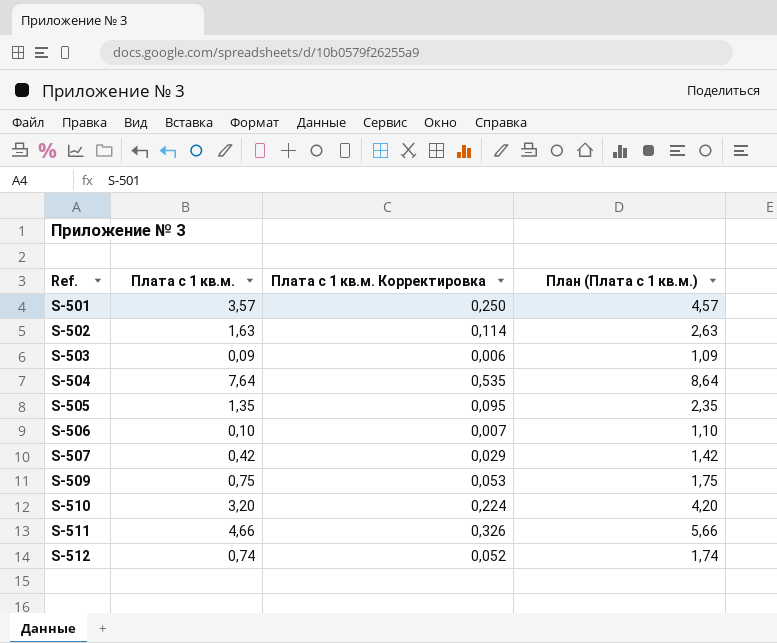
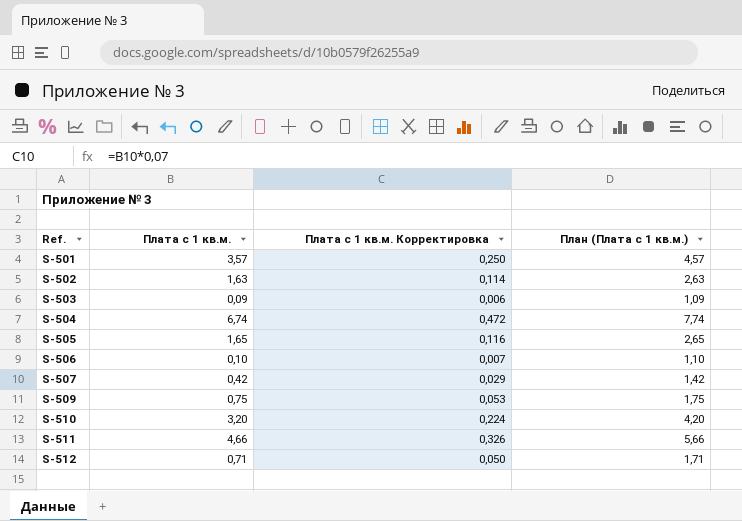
S-504 | Плата с 1 кв.м.: 7,64 -> 6,74
S-504 | Плата с 1 кв.м. Корректировка: 0,535 -> 0,472
S-504 | План (Плата с 1 кв.м.): 8,64 -> 7,74
S-505 | Плата с 1 кв.м.: 1,35 -> 1,65
S-505 | Плата с 1 кв.м. Корректировка: 0,095 -> 0,116
S-505 | План (Плата с 1 кв.м.): 2,35 -> 2,65
S-512 | Плата с 1 кв.м.: 0,74 -> 0,71
S-512 | Плата с 1 кв.м. Корректировка: 0,052 -> 0,050
S-512 | План (Плата с 1 кв.м.): 1,74 -> 1,71

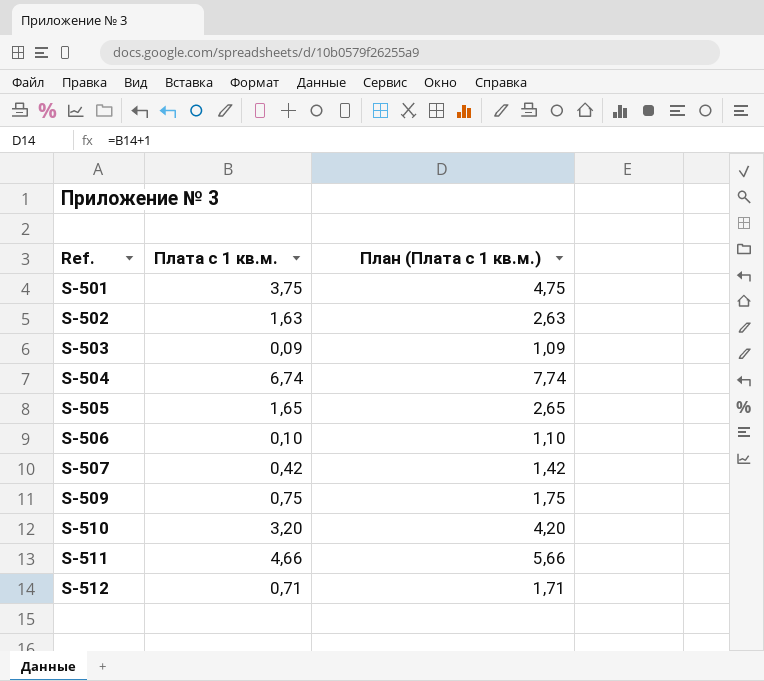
column Плата с 1 кв.м. Корректировка | formula: [Плата с 1 кв.м.] * 0,07 -> none
S-501 | Плата с 1 кв.м.: 3,57 -> 3,75
S-501 | План (Плата с 1 кв.м.): 4,57 -> 4,75

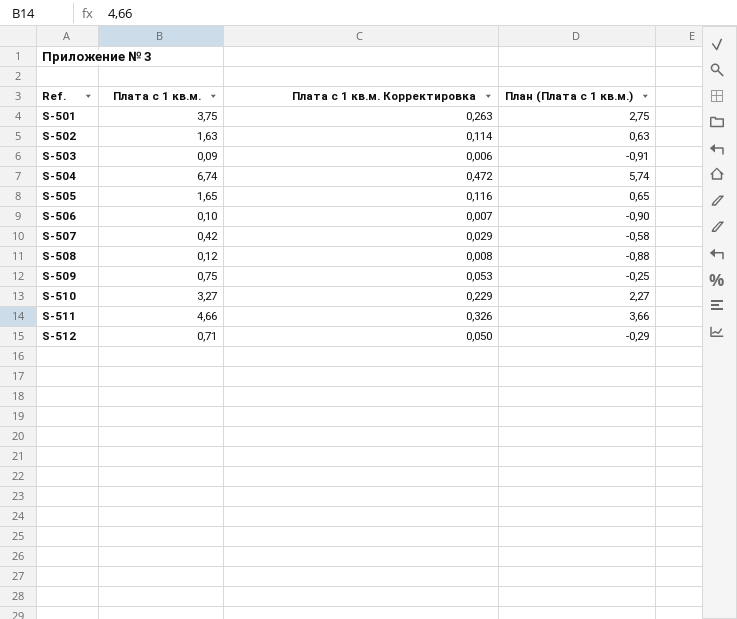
column Плата с 1 кв.м. Корректировка | formula: none -> [Плата с 1 кв.м.] * 0,07
column План (Плата с 1 кв.м.) | formula: [Плата с 1 кв.м.] + 1 -> [Плата с 1 кв.м.] - 1
row S-508: none -> 0,12 | 0,008 | -0,88
S-510 | Плата с 1 кв.м.: 3,20 -> 3,27

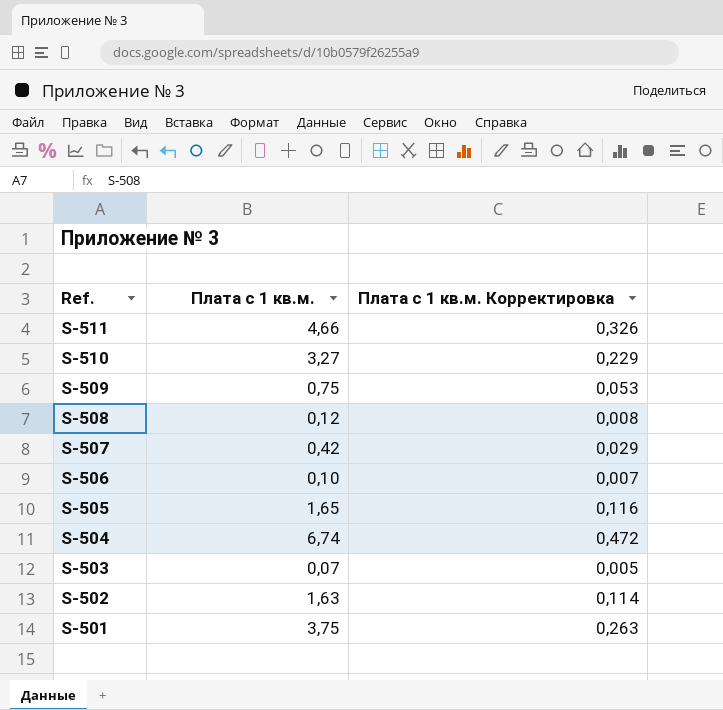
row order: Ref. ascending -> Ref. descending
column План (Плата с 1 кв.м.) | formula: [Плата с 1 кв.м.] - 1 -> none
row S-512: 0,71 | 0,050 | -0,29 -> none
S-503 | Плата с 1 кв.м.: 0,09 -> 0,07
S-503 | Плата с 1 кв.м. Корректировка: 0,006 -> 0,005

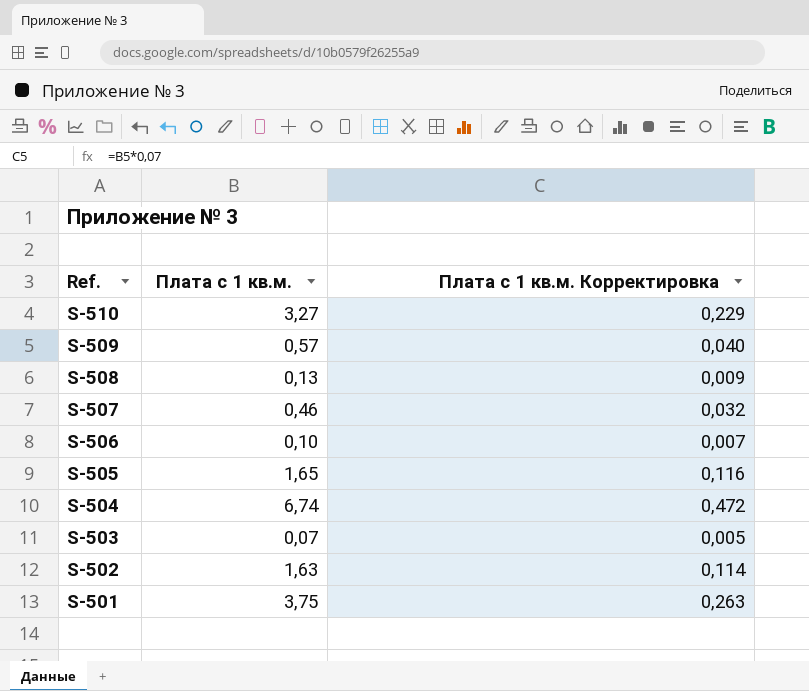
row S-511: 4,66 | 0,326 -> none
S-509 | Плата с 1 кв.м.: 0,75 -> 0,57
S-509 | Плата с 1 кв.м. Корректировка: 0,053 -> 0,040
S-508 | Плата с 1 кв.м.: 0,12 -> 0,13
S-508 | Плата с 1 кв.м. Корректировка: 0,008 -> 0,009
S-507 | Плата с 1 кв.м.: 0,42 -> 0,46
S-507 | Плата с 1 кв.м. Корректировка: 0,029 -> 0,032

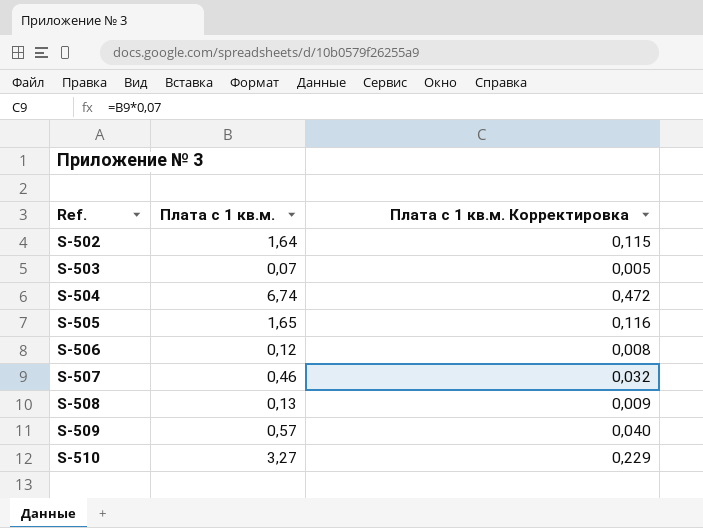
row order: Ref. descending -> Ref. ascending
row S-501: 3,75 | 0,263 -> none
S-502 | Плата с 1 кв.м.: 1,63 -> 1,64
S-502 | Плата с 1 кв.м. Корректировка: 0,114 -> 0,115
S-506 | Плата с 1 кв.м.: 0,10 -> 0,12
S-506 | Плата с 1 кв.м. Корректировка: 0,007 -> 0,008

